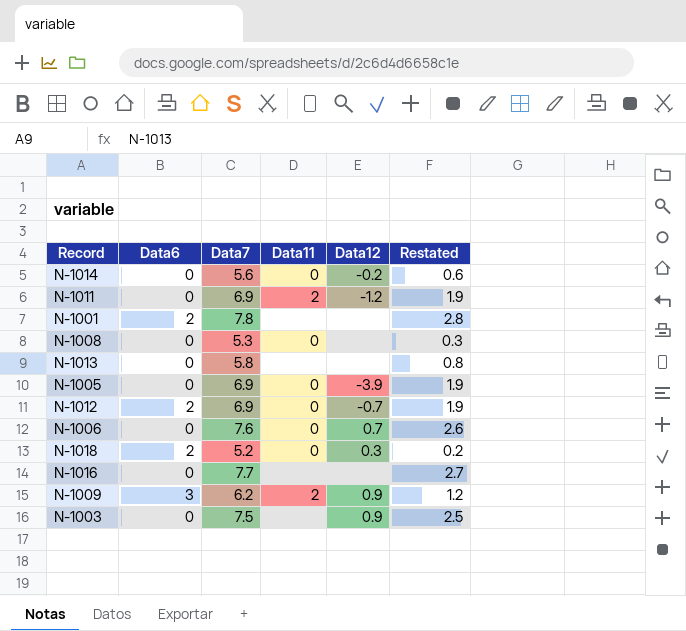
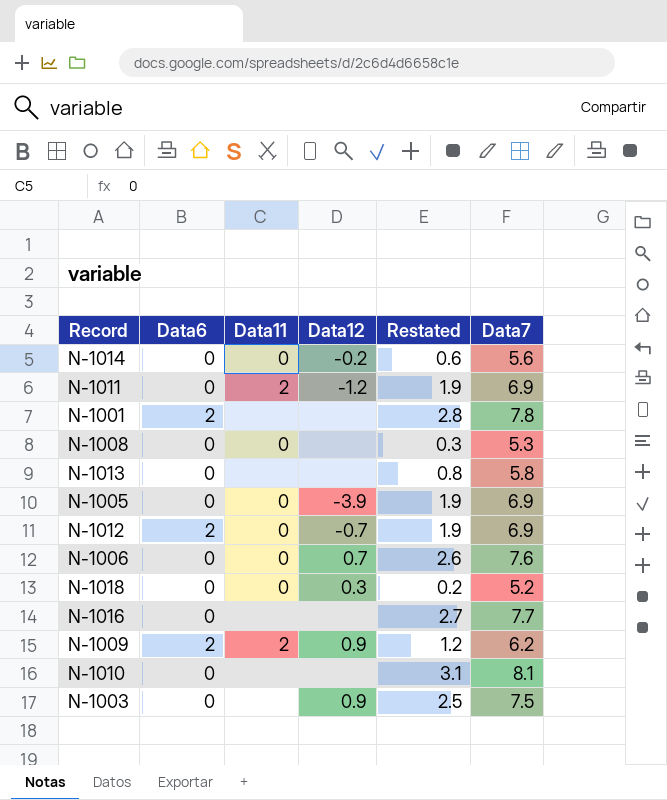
column Data7 | position: 3 -> 6
N-1018 | Data6: 2 -> 0
N-1009 | Data6: 3 -> 2
row N-1010: none -> 0 | none | none | 3.1 | 8.1

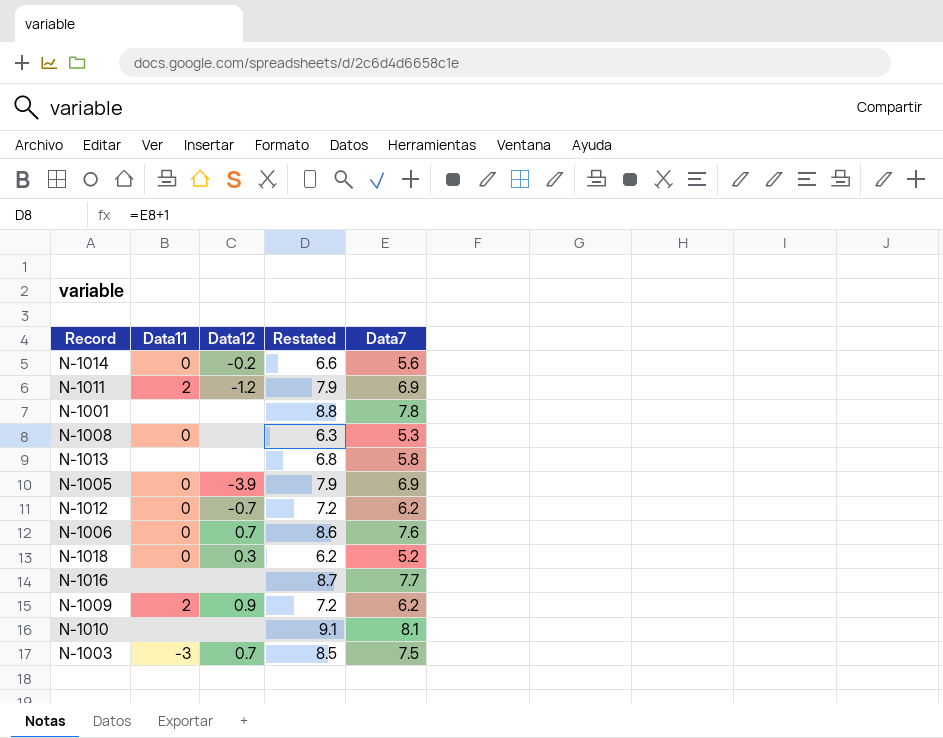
column Data6 | position: 2 -> none
column Restated | formula: [Data7] - 5 -> [Data7] + 1
N-1012 | Data7: 6.9 -> 6.2
N-1003 | Data11: none -> -3
N-1003 | Data12: 0.9 -> 0.7

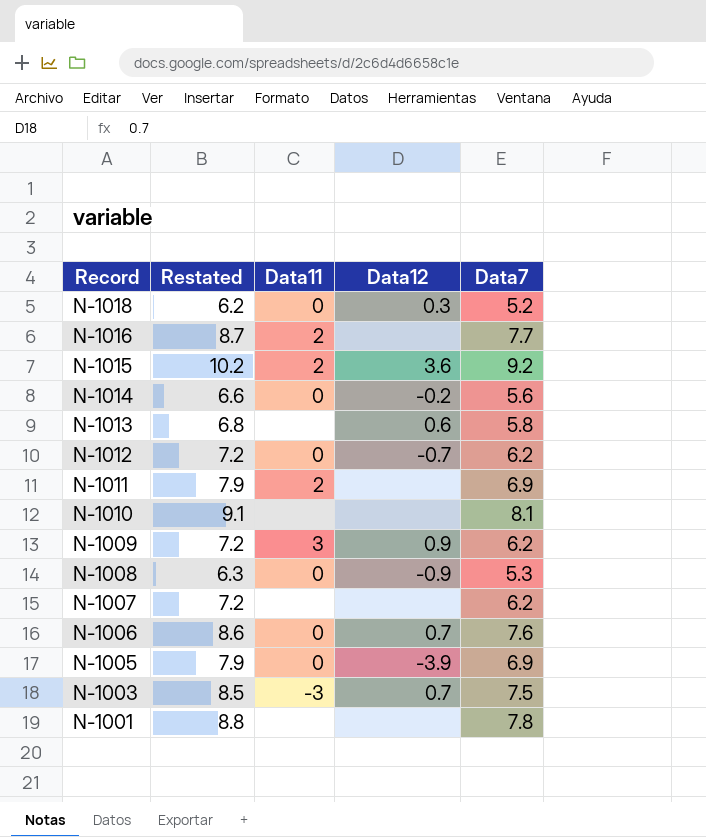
row order: none -> Record descending
column Restated | position: 4 -> 2
N-1016 | Data11: none -> 2
row N-1015: none -> 10.2 | 2 | 3.6 | 9.2
N-1013 | Data12: none -> 0.6
N-1011 | Data12: -1.2 -> none
N-1009 | Data11: 2 -> 3
N-1008 | Data12: none -> -0.9
row N-1007: none -> 7.2 | none | none | 6.2

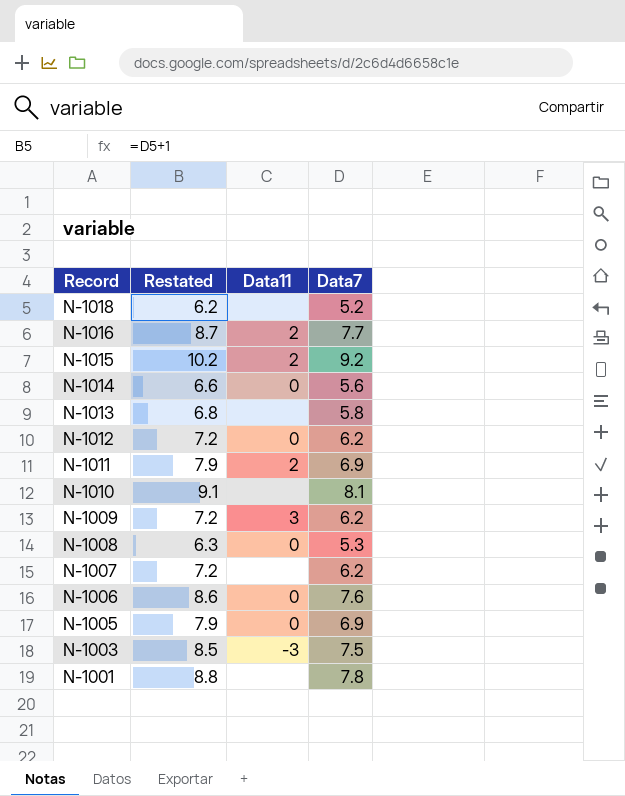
column Data12 | position: 4 -> none
N-1018 | Data11: 0 -> none

